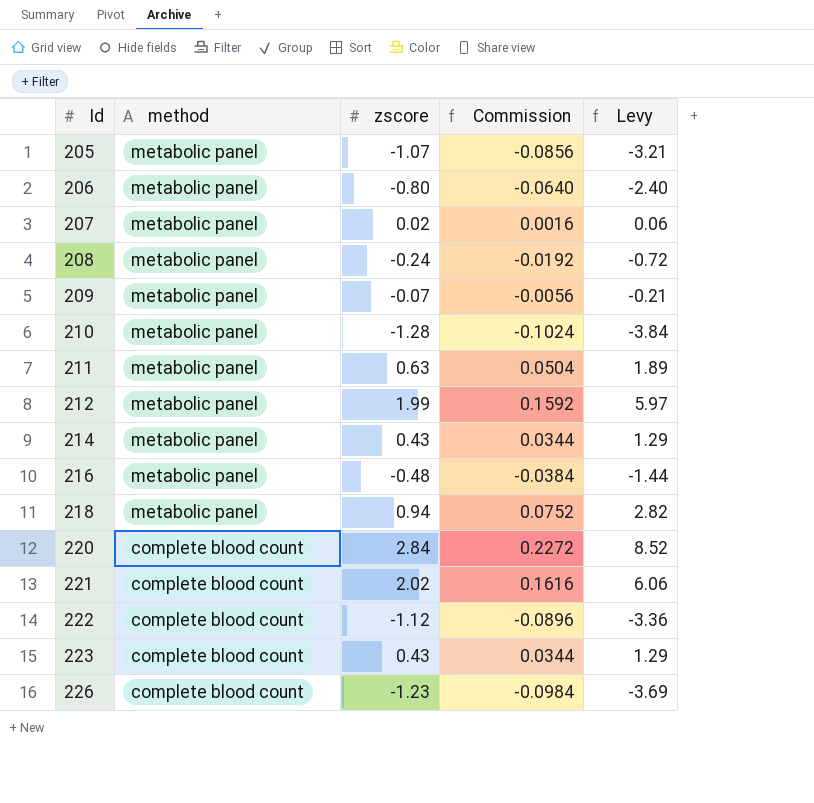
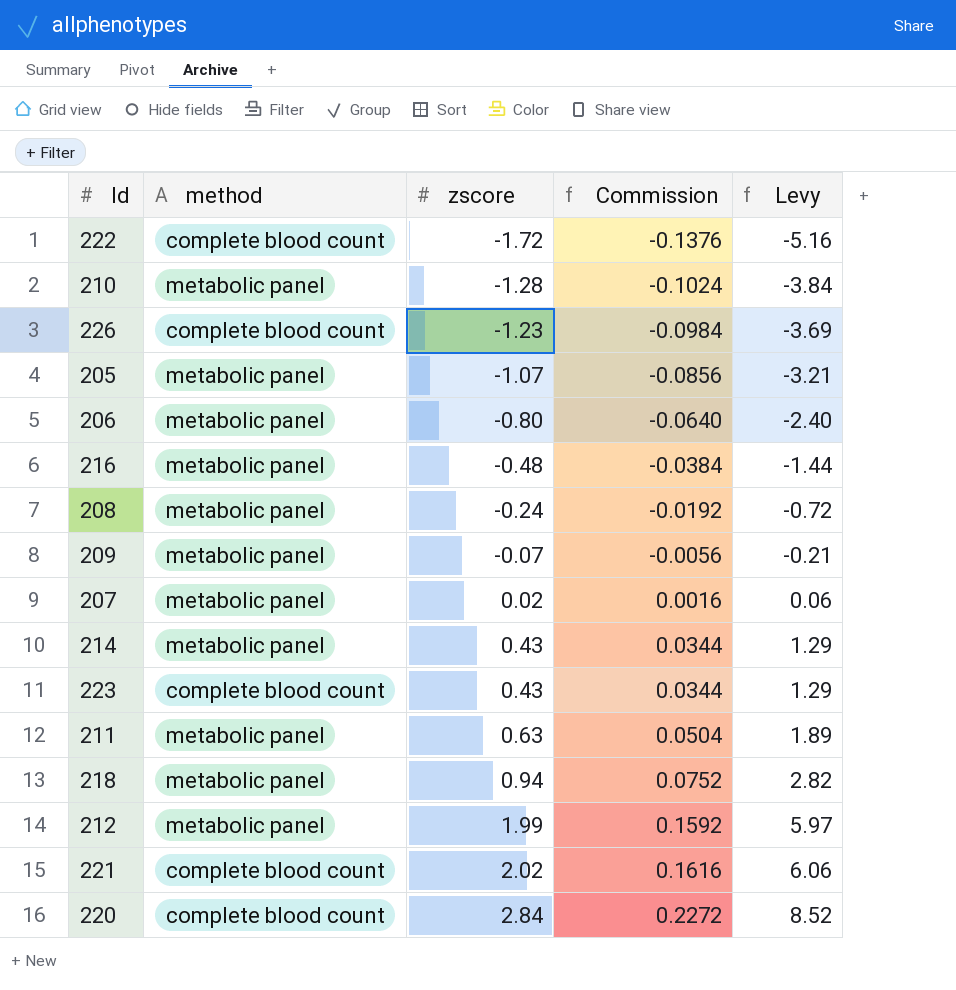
row order: Id ascending -> zscore ascending
222 | zscore: -1.12 -> -1.72
222 | Commission: -0.0896 -> -0.1376
222 | Levy: -3.36 -> -5.16

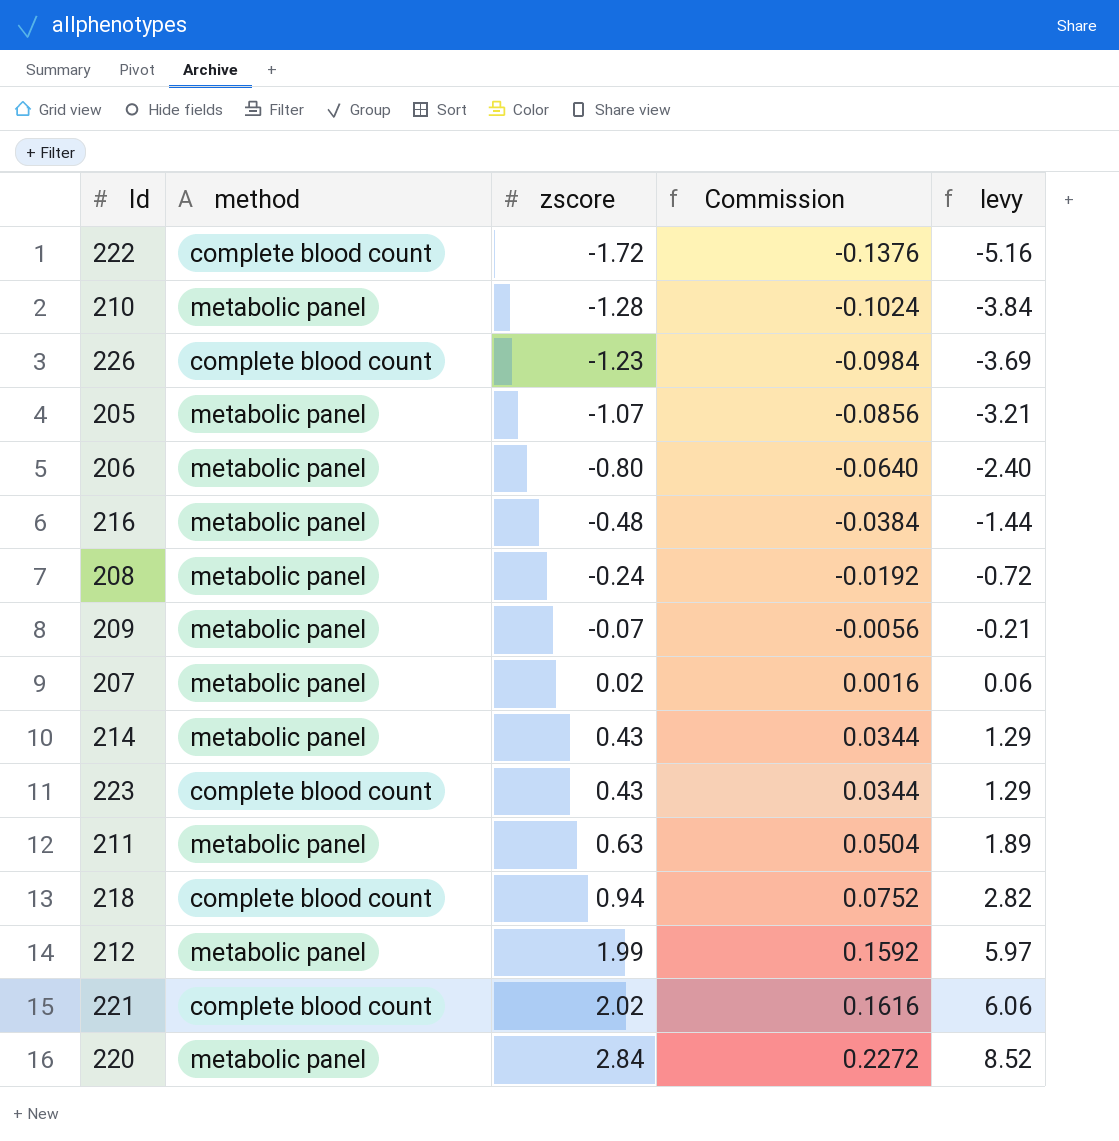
column name: Levy -> levy
218 | method: metabolic panel -> complete blood count
220 | method: complete blood count -> metabolic panel

